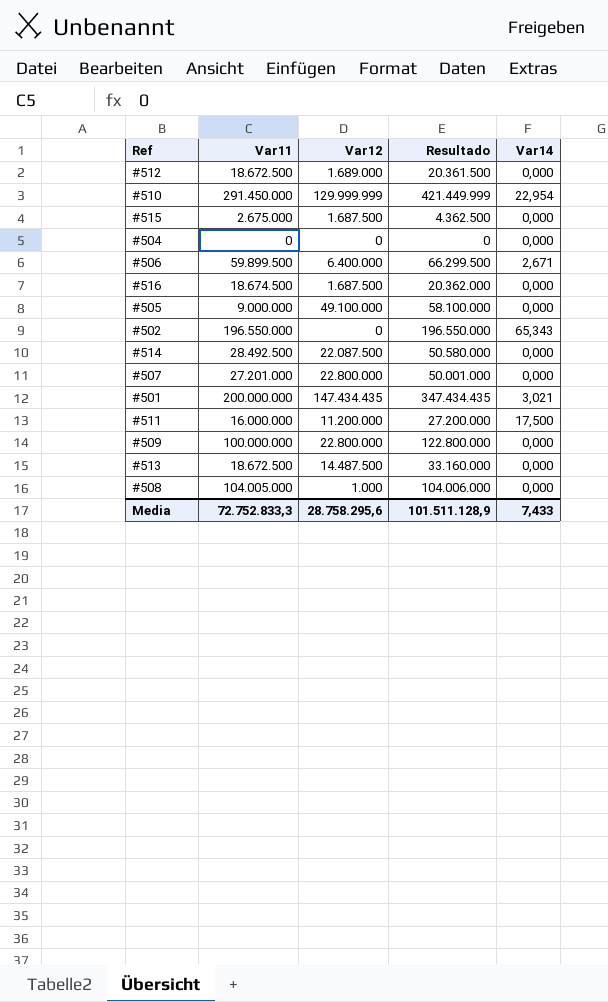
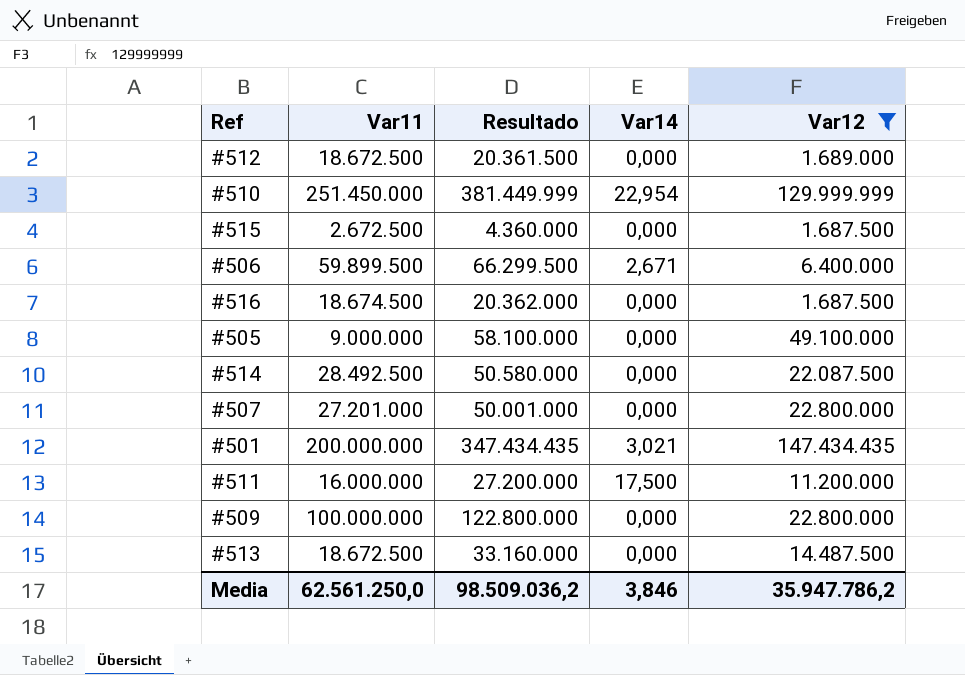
filter: none -> Var12 >= 1.687.500
column Var12 | position: 3 -> 5
#510 | Var11: 291.450.000 -> 251.450.000
#510 | Resultado: 421.449.999 -> 381.449.999
#515 | Var11: 2.675.000 -> 2.672.500
#515 | Resultado: 4.362.500 -> 4.360.000
Media | Var11: 72.752.833,3 -> 62.561.250,0
Media | Resultado: 101.511.128,9 -> 98.509.036,2
Media | Var14: 7,433 -> 3,846
Media | Var12: 28.758.295,6 -> 35.947.786,2

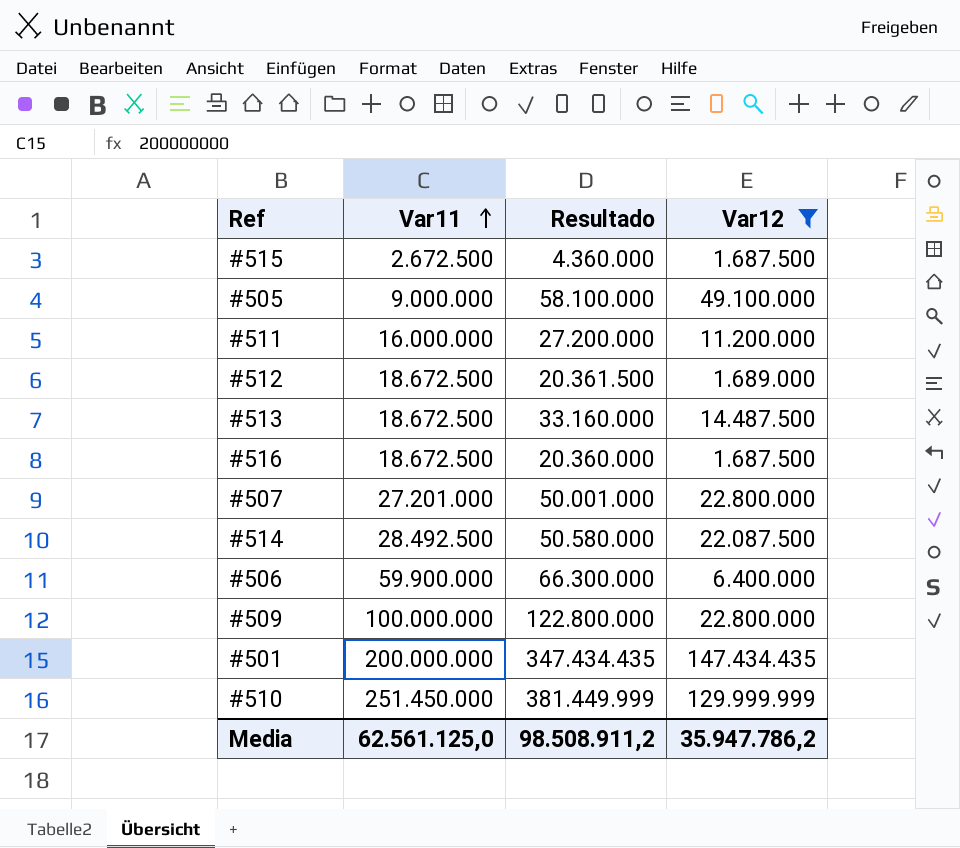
row order: none -> Var11 ascending
column Var14 | position: 4 -> none
#516 | Var11: 18.674.500 -> 18.672.500
#516 | Resultado: 20.362.000 -> 20.360.000
#506 | Var11: 59.899.500 -> 59.900.000
#506 | Resultado: 66.299.500 -> 66.300.000
Media | Var11: 62.561.250,0 -> 62.561.125,0
Media | Resultado: 98.509.036,2 -> 98.508.911,2

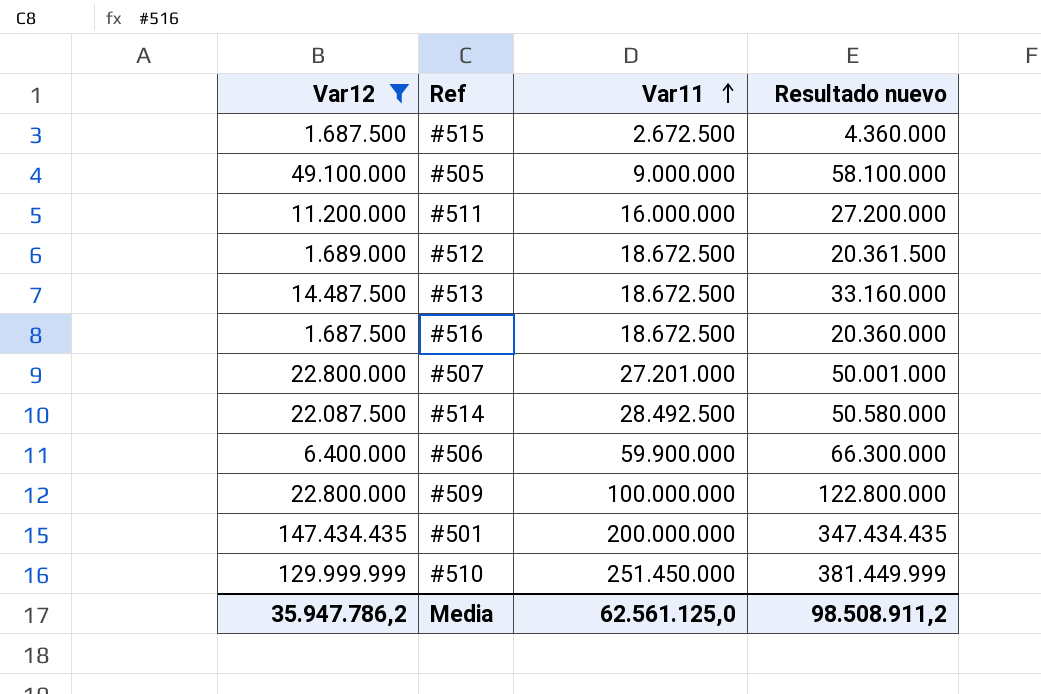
column Var12 | position: 4 -> 1
column name: Resultado -> Resultado nuevo

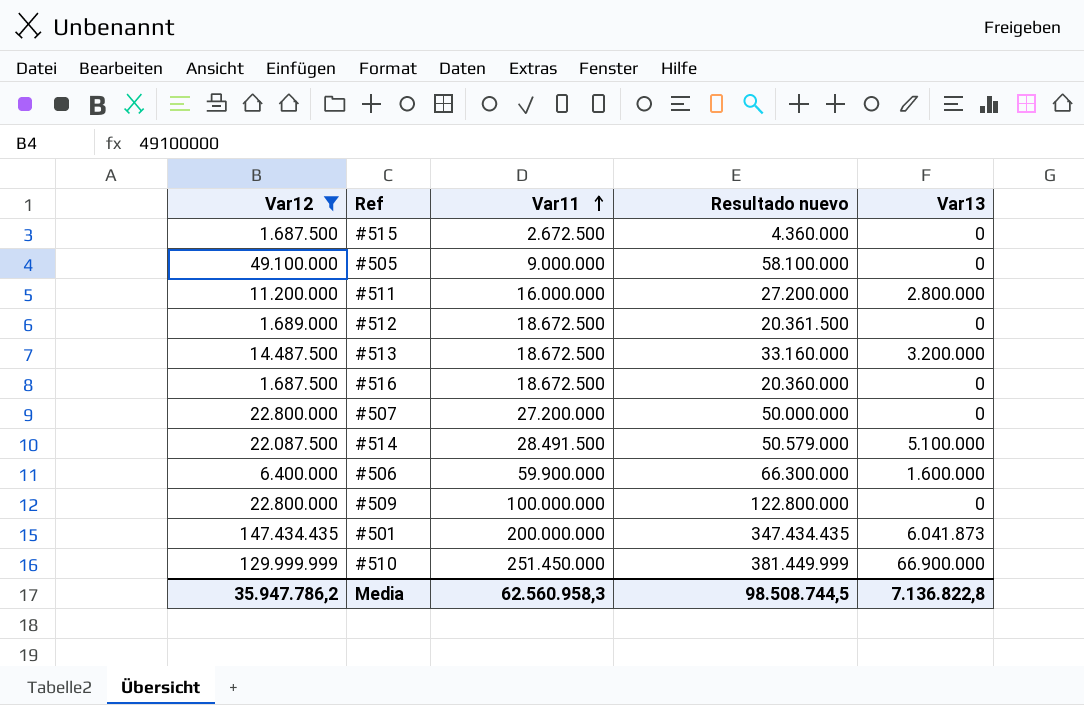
column Var13 | position: none -> 5
#507 | Var11: 27.201.000 -> 27.200.000
#507 | Resultado nuevo: 50.001.000 -> 50.000.000
#514 | Var11: 28.492.500 -> 28.491.500
#514 | Resultado nuevo: 50.580.000 -> 50.579.000
Media | Var11: 62.561.125,0 -> 62.560.958,3
Media | Resultado nuevo: 98.508.911,2 -> 98.508.744,5

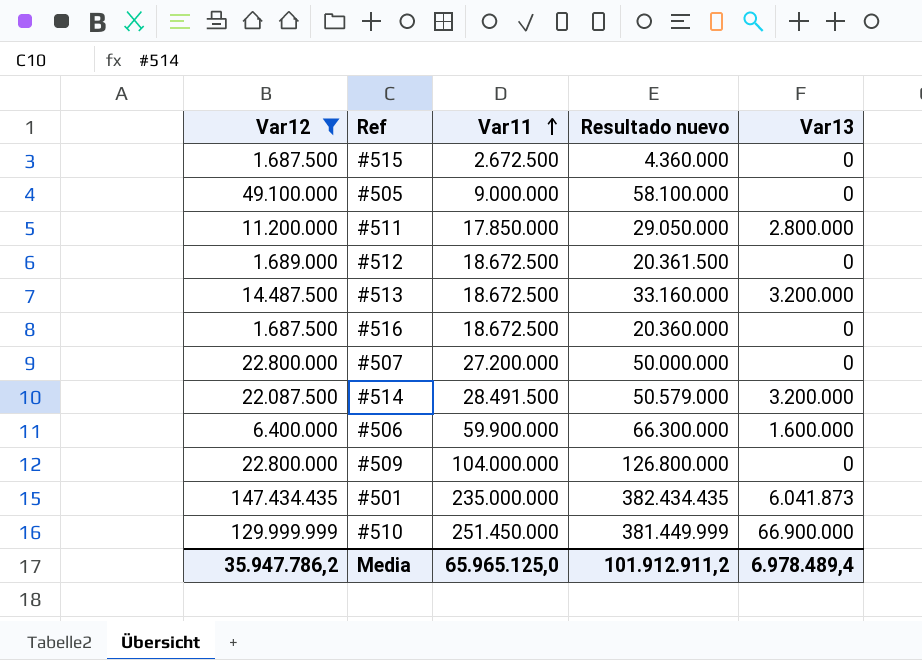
#511 | Var11: 16.000.000 -> 17.850.000
#511 | Resultado nuevo: 27.200.000 -> 29.050.000
#514 | Var13: 5.100.000 -> 3.200.000
#509 | Var11: 100.000.000 -> 104.000.000
#509 | Resultado nuevo: 122.800.000 -> 126.800.000
#501 | Var11: 200.000.000 -> 235.000.000
#501 | Resultado nuevo: 347.434.435 -> 382.434.435
Media | Var11: 62.560.958,3 -> 65.965.125,0
Media | Resultado nuevo: 98.508.744,5 -> 101.912.911,2
Media | Var13: 7.136.822,8 -> 6.978.489,4

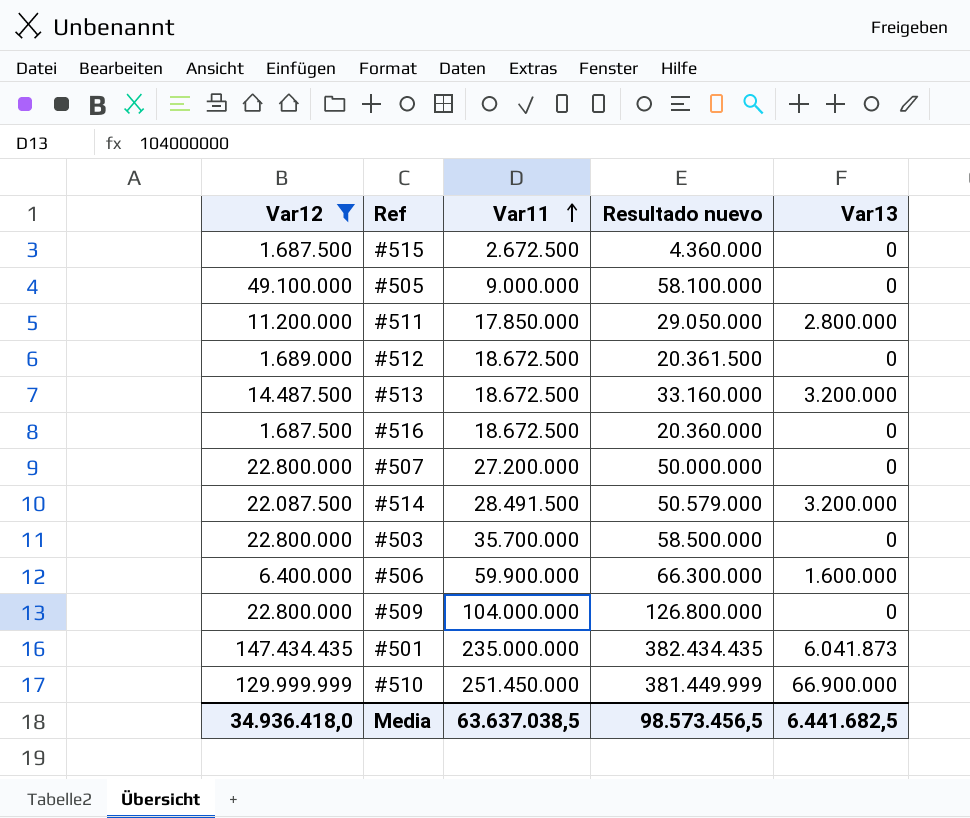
row #503: none -> 22.800.000 | 35.700.000 | 58.500.000 | 0
Media | Var12: 35.947.786,2 -> 34.936.418,0
Media | Var11: 65.965.125,0 -> 63.637.038,5
Media | Resultado nuevo: 101.912.911,2 -> 98.573.456,5
Media | Var13: 6.978.489,4 -> 6.441.682,5

